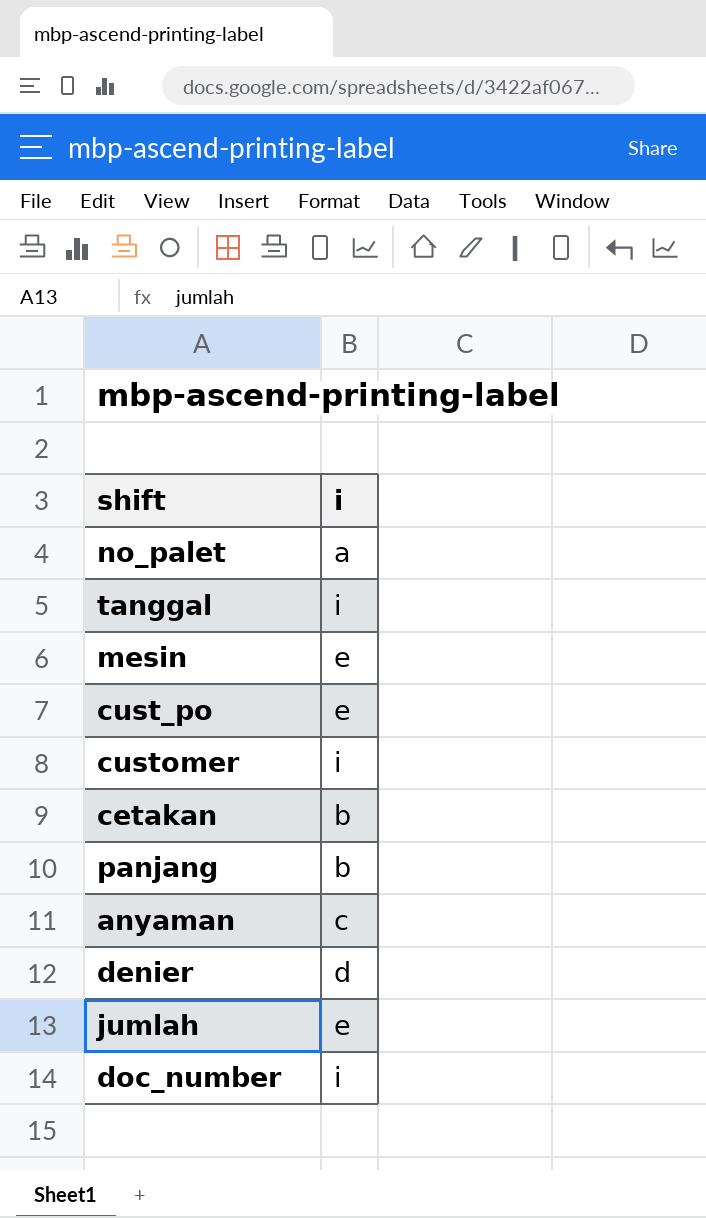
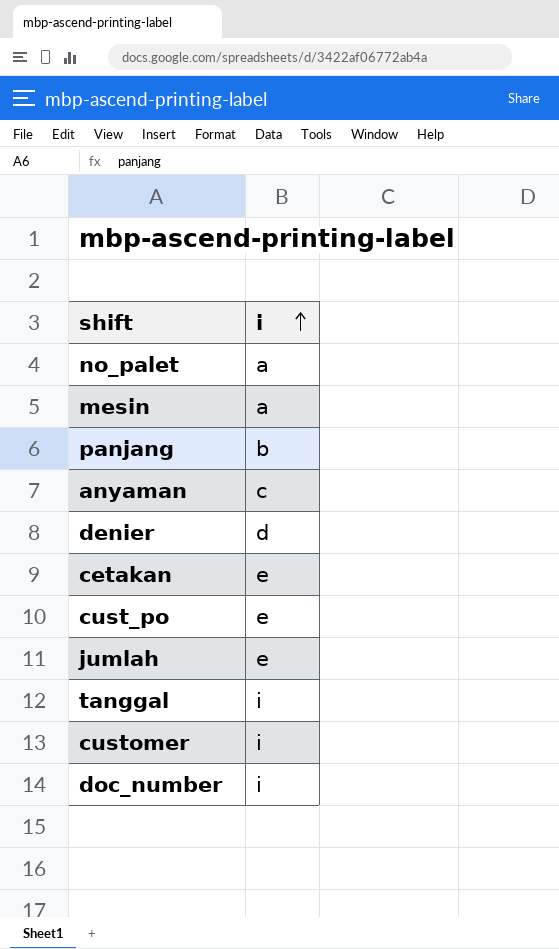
row order: none -> i ascending
mesin | i: e -> a
cetakan | i: b -> e

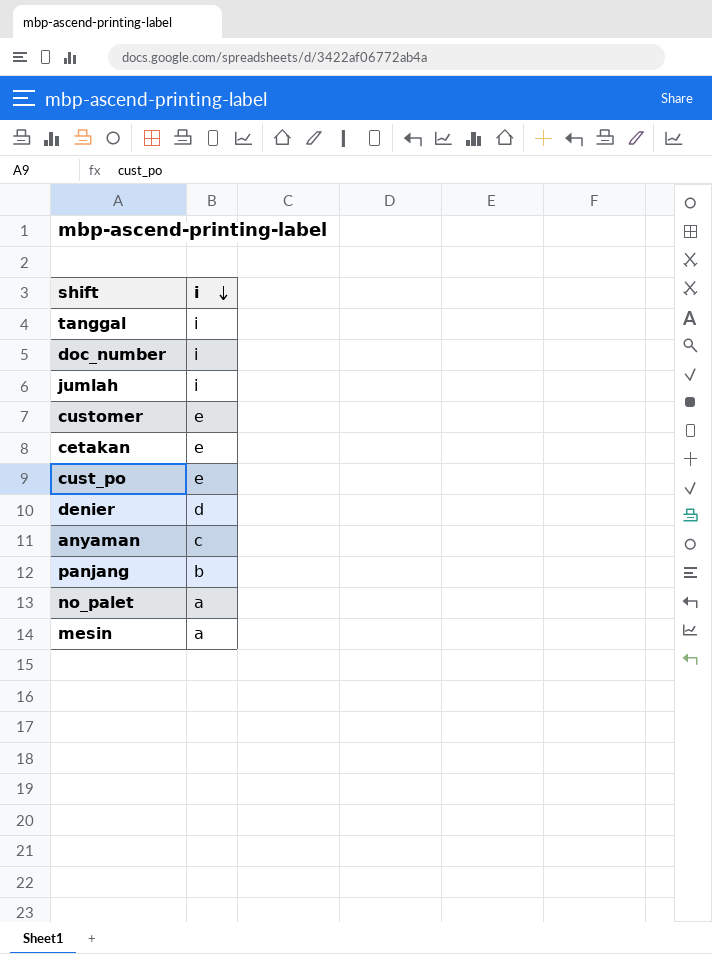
row order: i ascending -> i descending
jumlah | i: e -> i
customer | i: i -> e

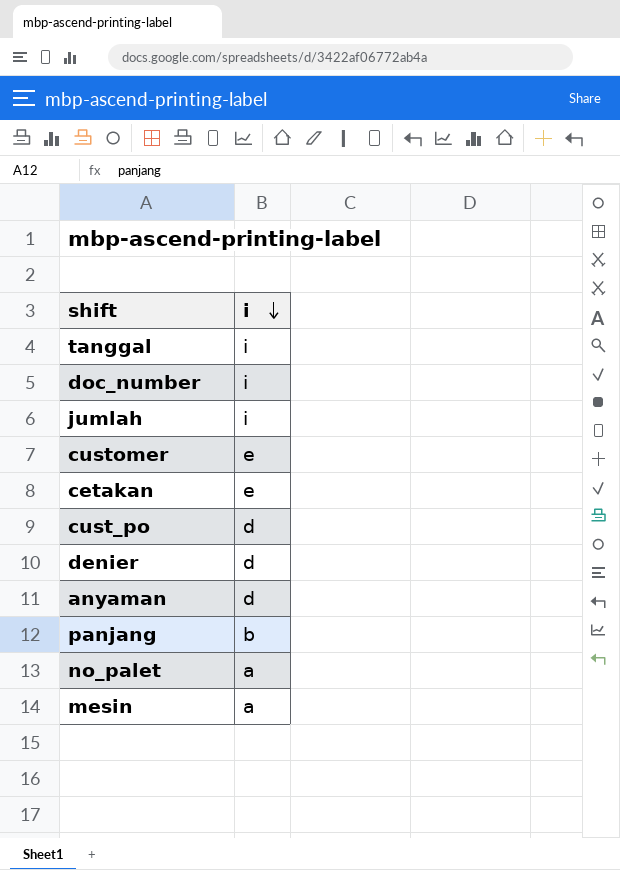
cust_po | i: e -> d
anyaman | i: c -> d

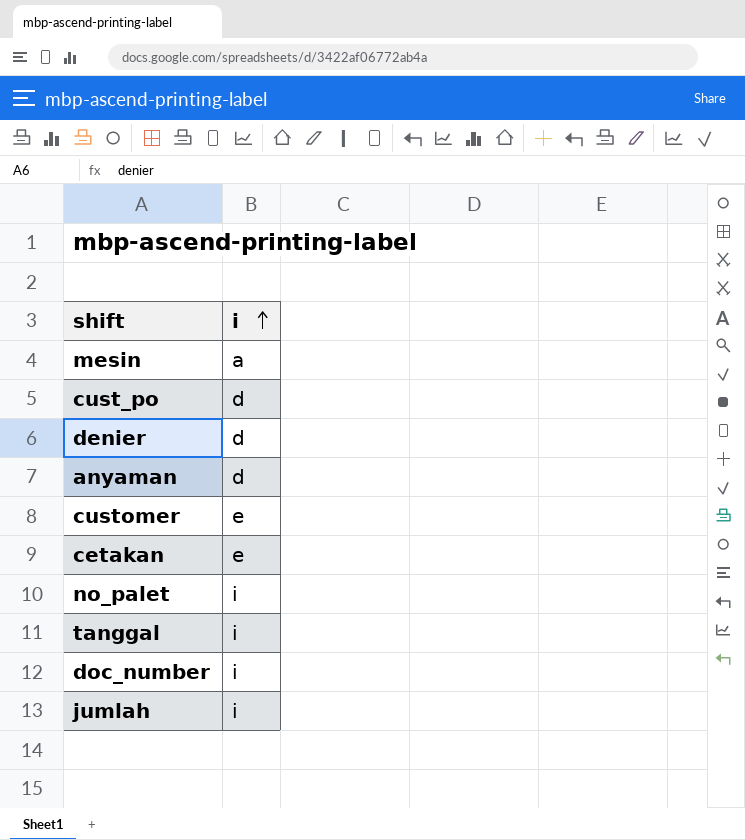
row order: i descending -> i ascending
row panjang: b -> none
no_palet | i: a -> i

